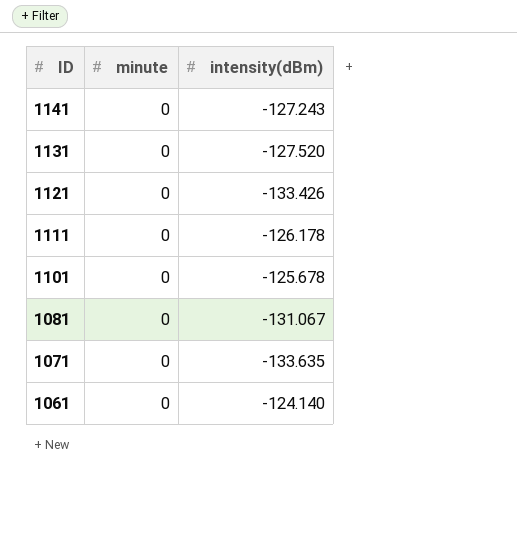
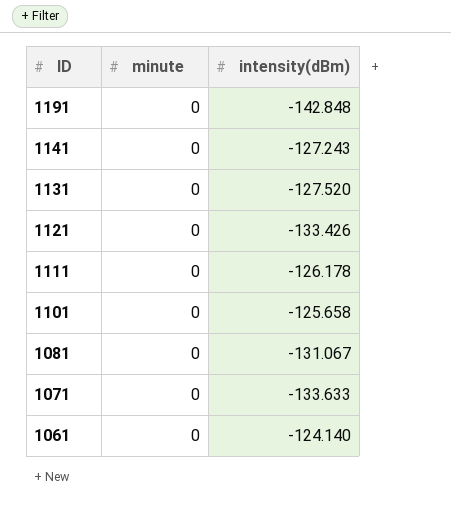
row 1191: none -> 0 | -142.848
1101 | intensity(dBm): -125.678 -> -125.658
1071 | intensity(dBm): -133.635 -> -133.633

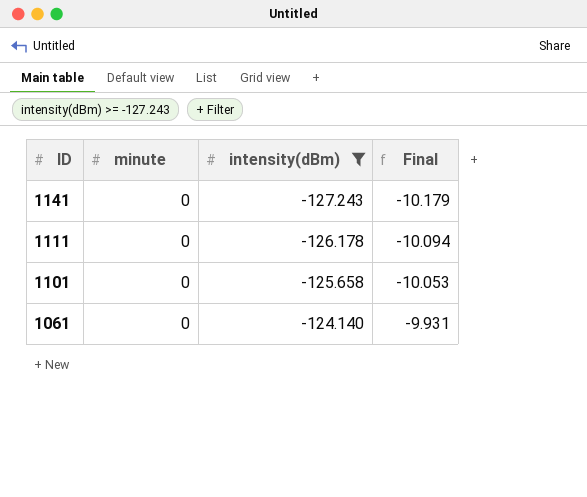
filter: none -> intensity(dBm) >= -127.243
column Final | formula: none -> [intensity(dBm)] * 0.08

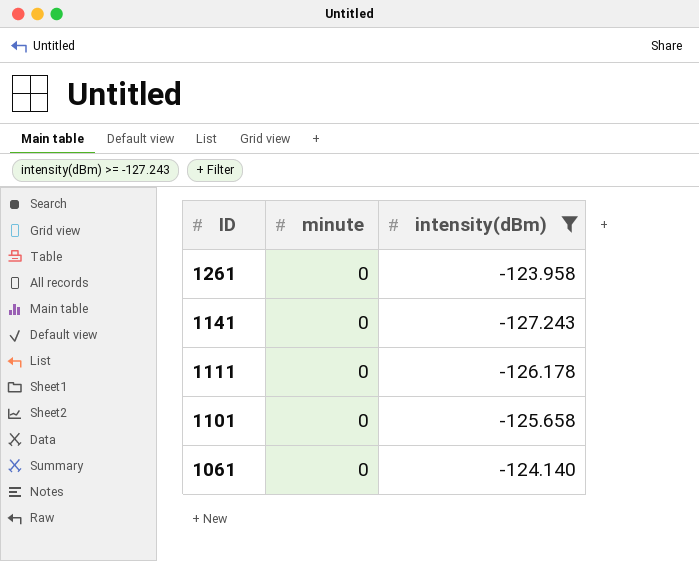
column Final | formula: [intensity(dBm)] * 0.08 -> none
row 1261: none -> 0 | -123.958

